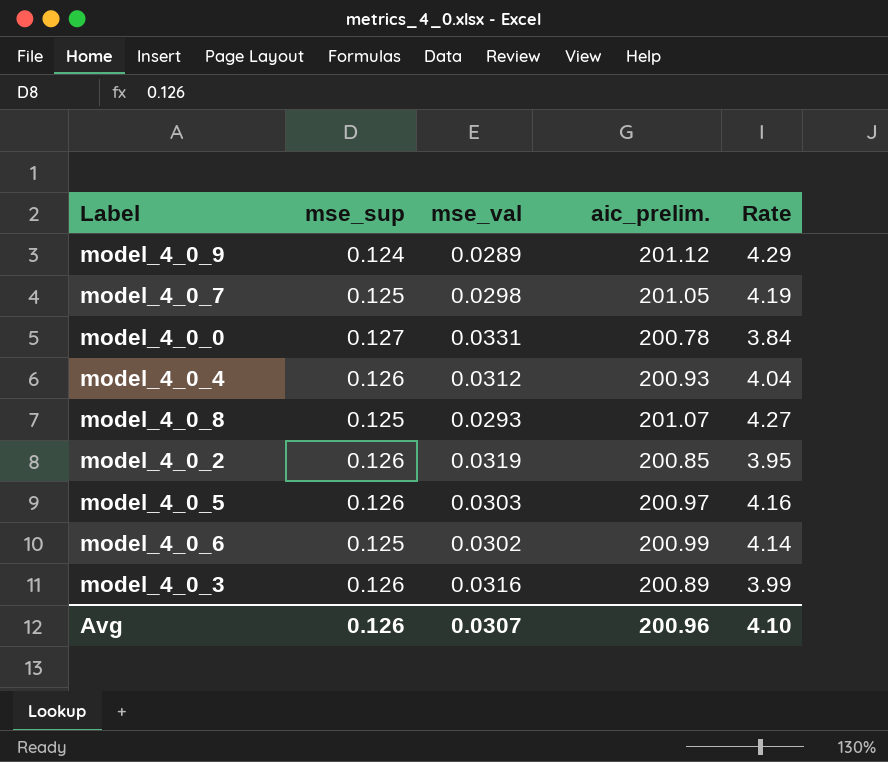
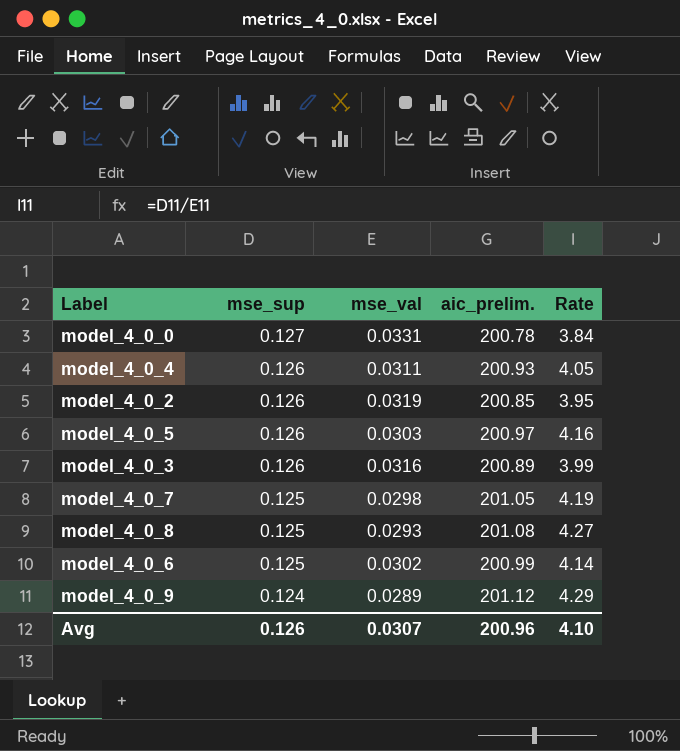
row order: none -> mse_sup descending
model_4_0_4 | mse_val: 0.0312 -> 0.0311
model_4_0_4 | Rate: 4.04 -> 4.05
model_4_0_8 | aic_prelim.: 201.07 -> 201.08

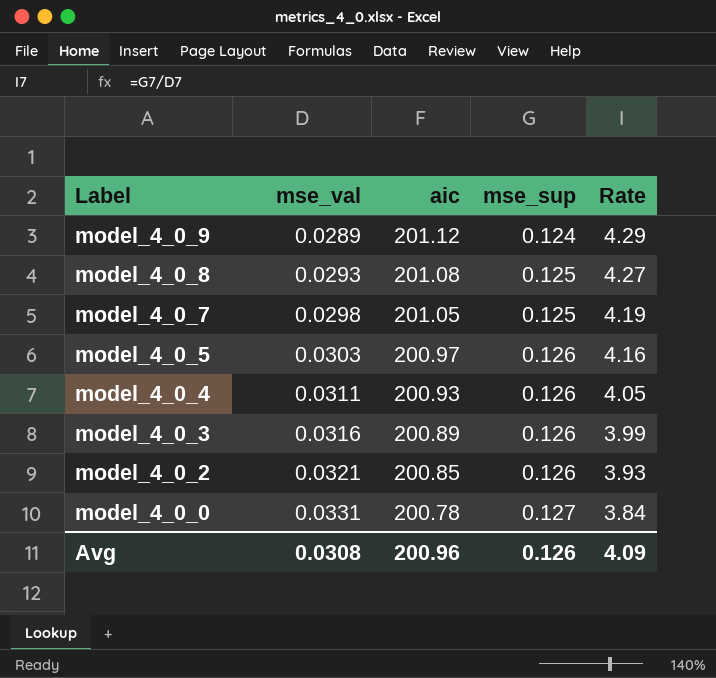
row order: mse_sup descending -> Label descending
column name: aic_prelim. -> aic
column mse_sup | position: 2 -> 4
row model_4_0_6: 0.125 | 0.0302 | 200.99 | 4.14 -> none
model_4_0_2 | mse_val: 0.0319 -> 0.0321
model_4_0_2 | Rate: 3.95 -> 3.93
Avg | mse_val: 0.0307 -> 0.0308
Avg | Rate: 4.10 -> 4.09

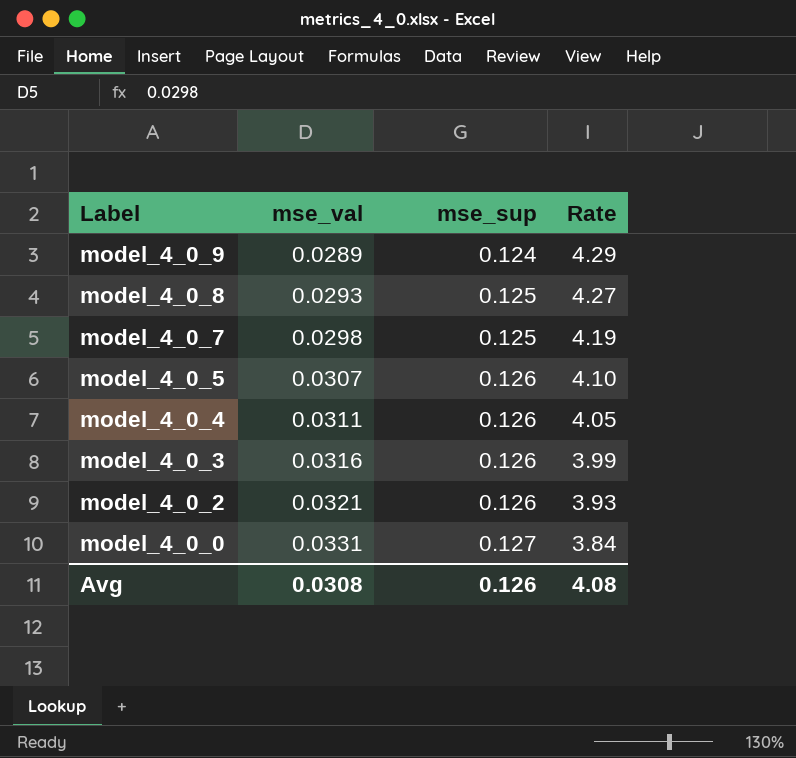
column aic | position: 3 -> none
model_4_0_5 | mse_val: 0.0303 -> 0.0307
model_4_0_5 | Rate: 4.16 -> 4.10
Avg | Rate: 4.09 -> 4.08

